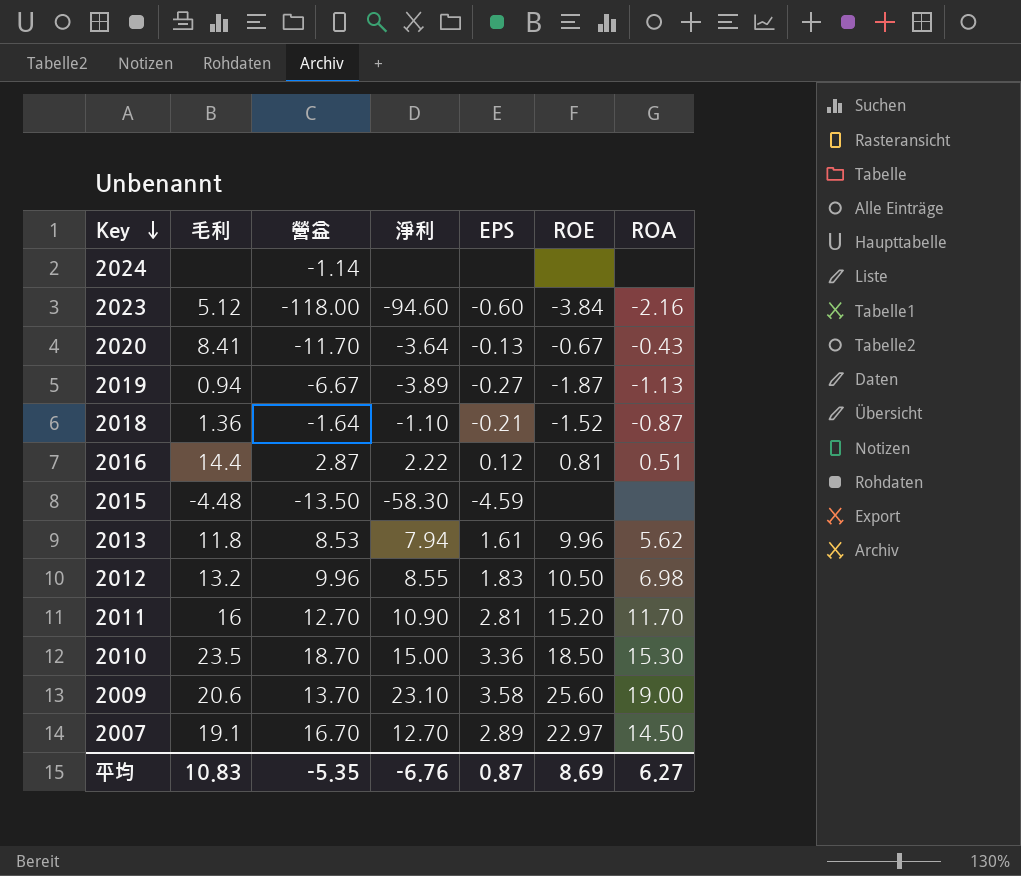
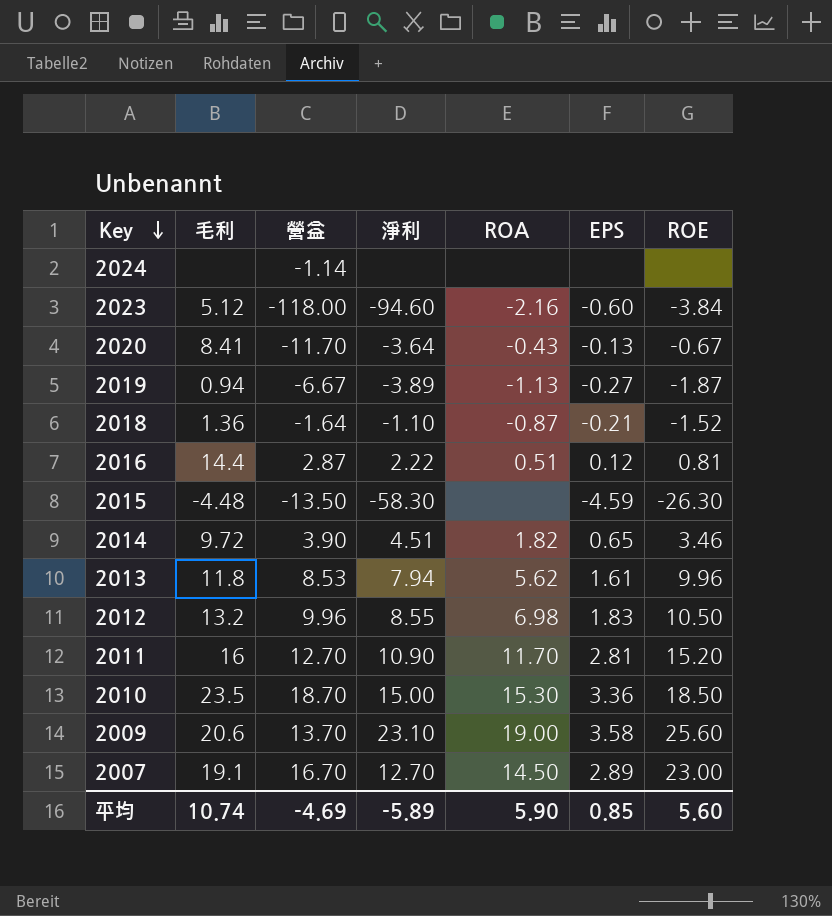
column ROA | position: 7 -> 5
2015 | ROE: none -> -26.30
row 2014: none -> 9.72 | 3.90 | 4.51 | 1.82 | 0.65 | 3.46
2007 | ROE: 22.97 -> 23.00
平均 | 毛利: 10.83 -> 10.74
平均 | 營益: -5.35 -> -4.69
平均 | 淨利: -6.76 -> -5.89
平均 | ROA: 6.27 -> 5.90
平均 | EPS: 0.87 -> 0.85
平均 | ROE: 8.69 -> 5.60

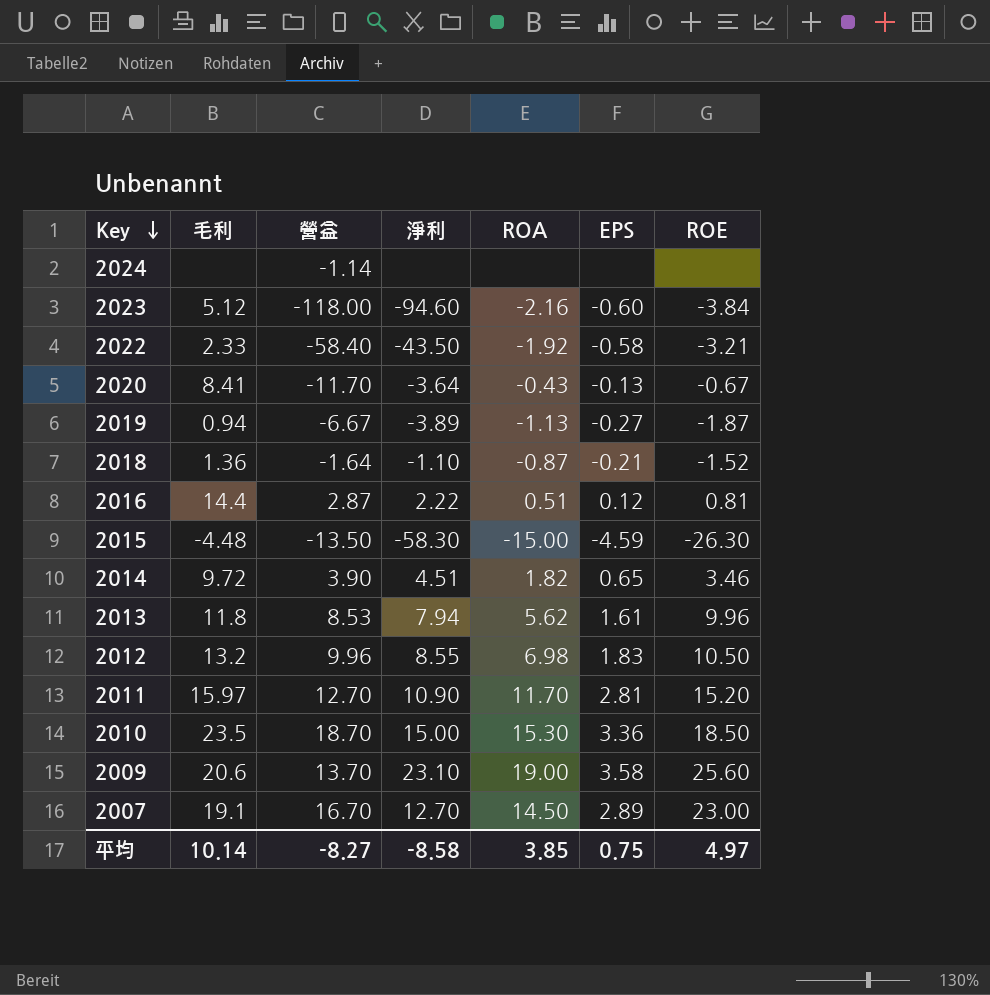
row 2022: none -> 2.33 | -58.40 | -43.50 | -1.92 | -0.58 | -3.21
2015 | ROA: none -> -15.00
2011 | 毛利: 16 -> 15.97
平均 | 毛利: 10.74 -> 10.14
平均 | 營益: -4.69 -> -8.27
平均 | 淨利: -5.89 -> -8.58
平均 | ROA: 5.90 -> 3.85
平均 | EPS: 0.85 -> 0.75
平均 | ROE: 5.60 -> 4.97

